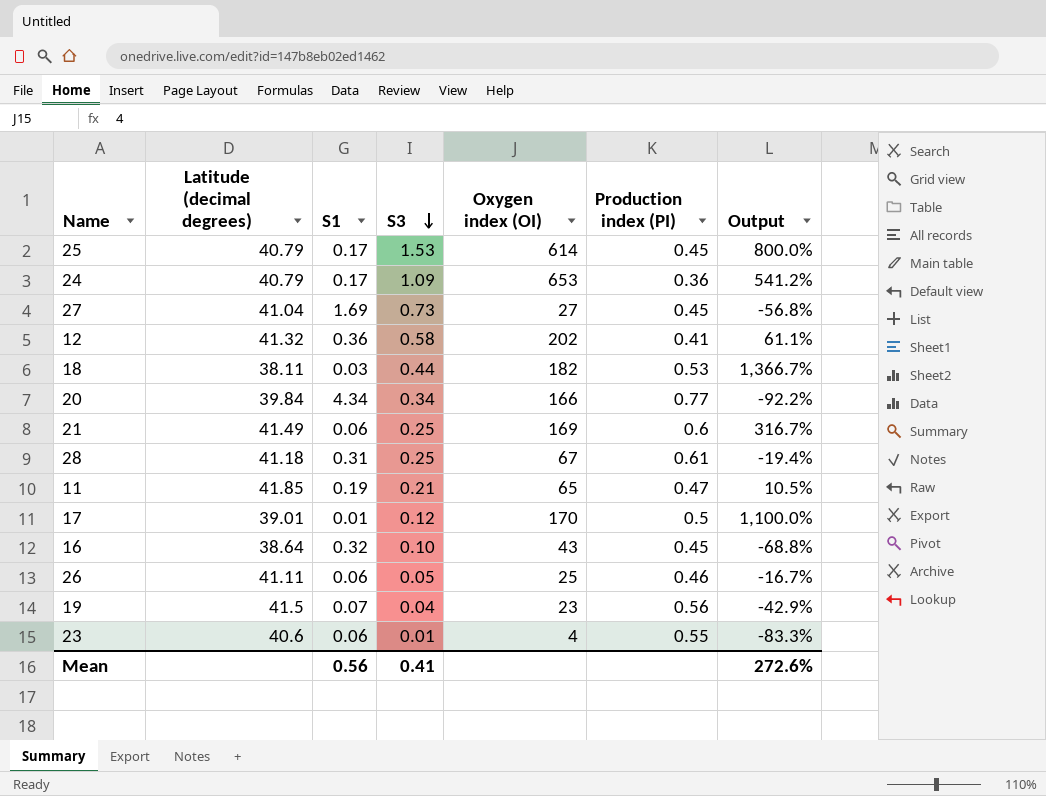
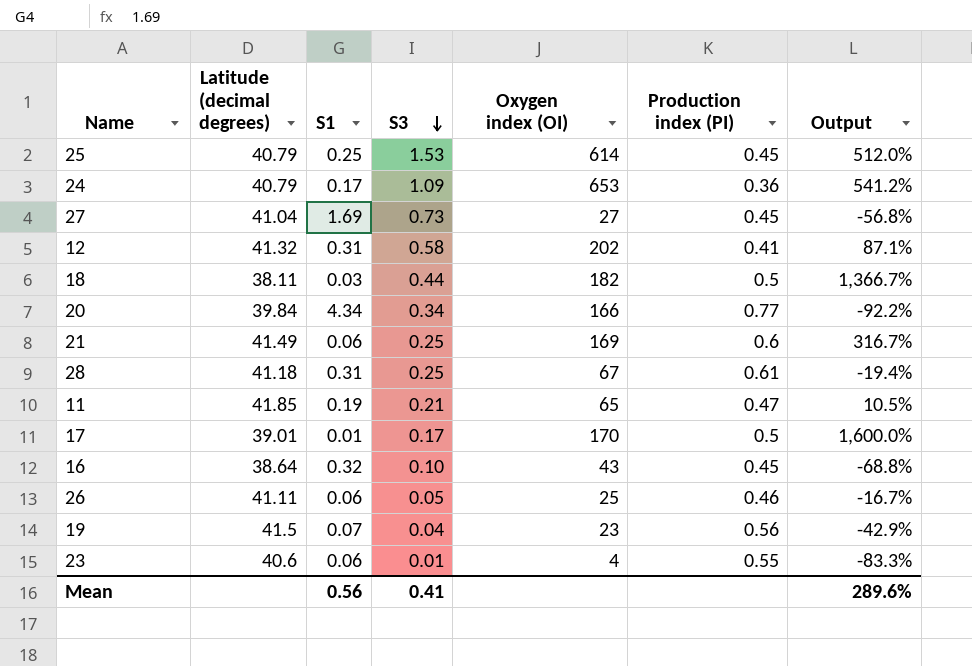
25 | S1: 0.17 -> 0.25
25 | Output: 800.0% -> 512.0%
12 | S1: 0.36 -> 0.31
12 | Output: 61.1% -> 87.1%
18 | Production index (PI): 0.53 -> 0.5
17 | S3: 0.12 -> 0.17
17 | Output: 1,100.0% -> 1,600.0%
Mean | Output: 272.6% -> 289.6%

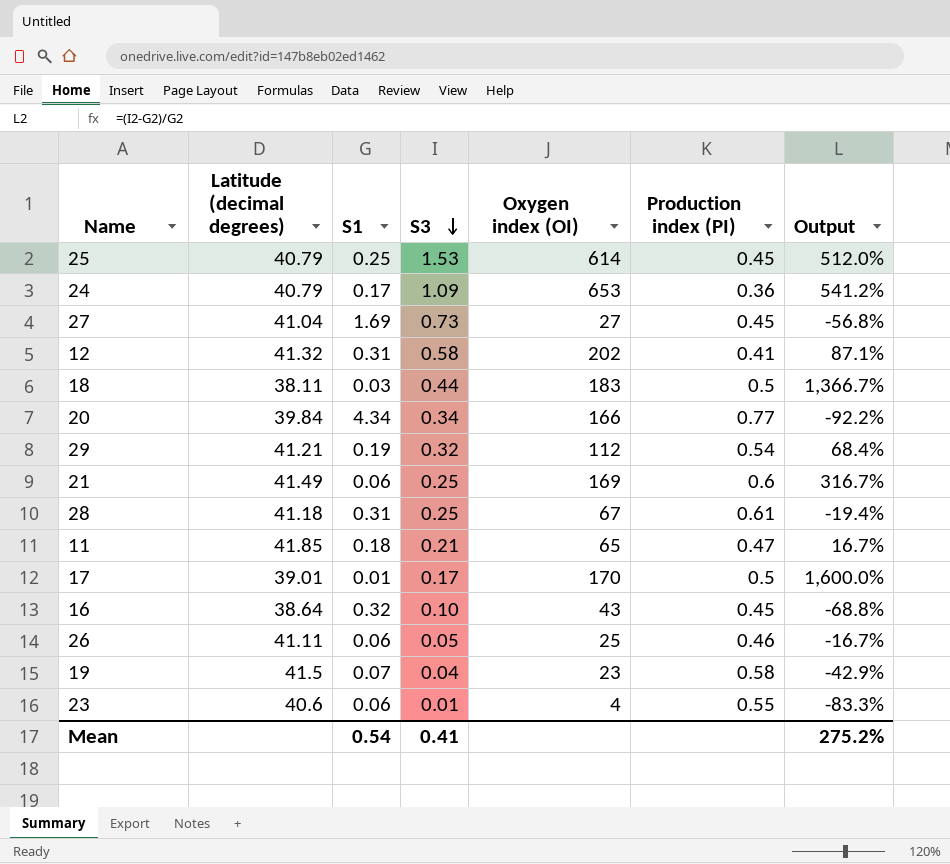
18 | Oxygen index (OI): 182 -> 183
row 29: none -> 41.21 | 0.19 | 0.32 | 112 | 0.54 | 68.4%
11 | S1: 0.19 -> 0.18
11 | Output: 10.5% -> 16.7%
19 | Production index (PI): 0.56 -> 0.58
Mean | S1: 0.56 -> 0.54
Mean | Output: 289.6% -> 275.2%

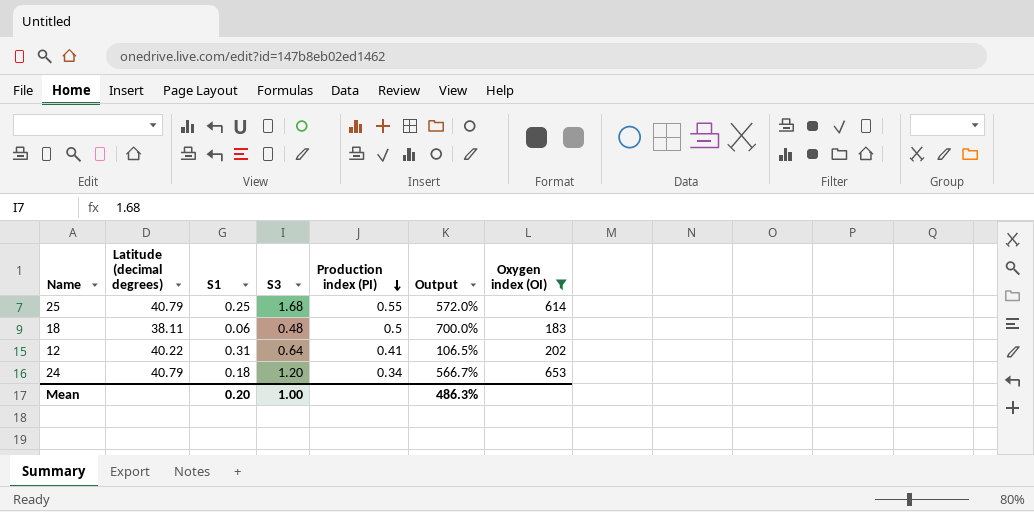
filter: none -> Oxygen index (OI) >= 183
row order: S3 descending -> Production index (PI) descending
column Oxygen index (OI) | position: 5 -> 7
25 | S3: 1.53 -> 1.68
25 | Production index (PI): 0.45 -> 0.55
25 | Output: 512.0% -> 572.0%
18 | S1: 0.03 -> 0.06
18 | S3: 0.44 -> 0.48
18 | Output: 1,366.7% -> 700.0%
12 | Latitude (decimal degrees): 41.32 -> 40.22
12 | S3: 0.58 -> 0.64
12 | Output: 87.1% -> 106.5%
24 | S1: 0.17 -> 0.18
24 | S3: 1.09 -> 1.20
24 | Production index (PI): 0.36 -> 0.34
24 | Output: 541.2% -> 566.7%
Mean | S1: 0.54 -> 0.20
Mean | S3: 0.41 -> 1.00
Mean | Output: 275.2% -> 486.3%

